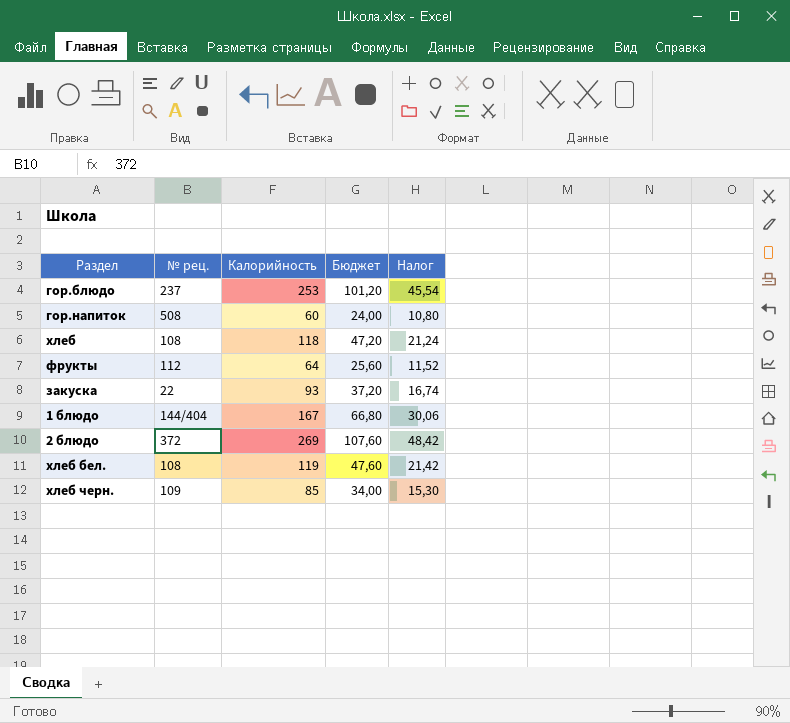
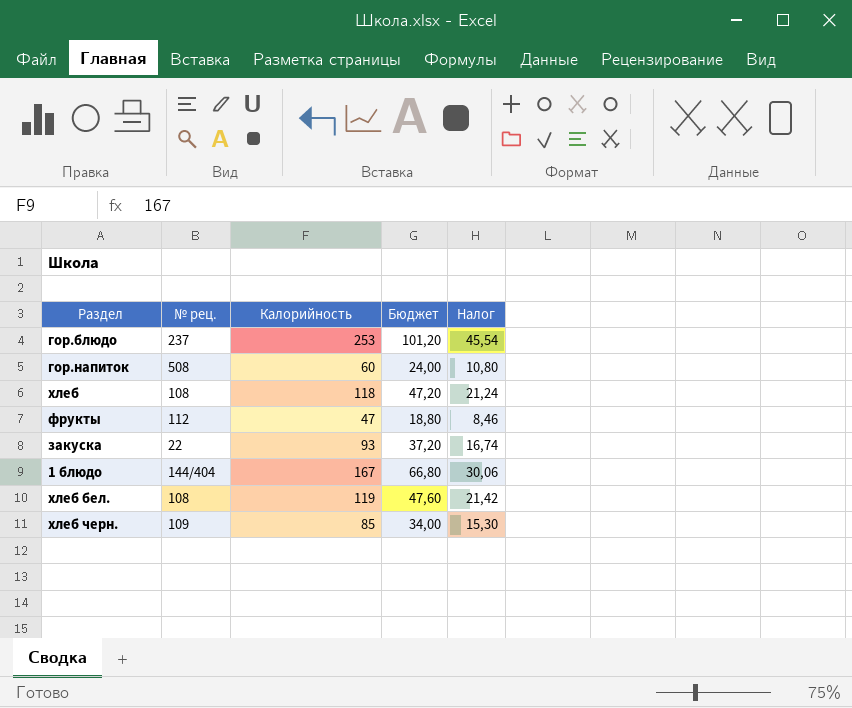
row 2 блюдо: 372 | 269 | 107,60 | 48,42 -> none
фрукты | Калорийность: 64 -> 47
фрукты | Бюджет: 25,60 -> 18,80
фрукты | Налог: 11,52 -> 8,46

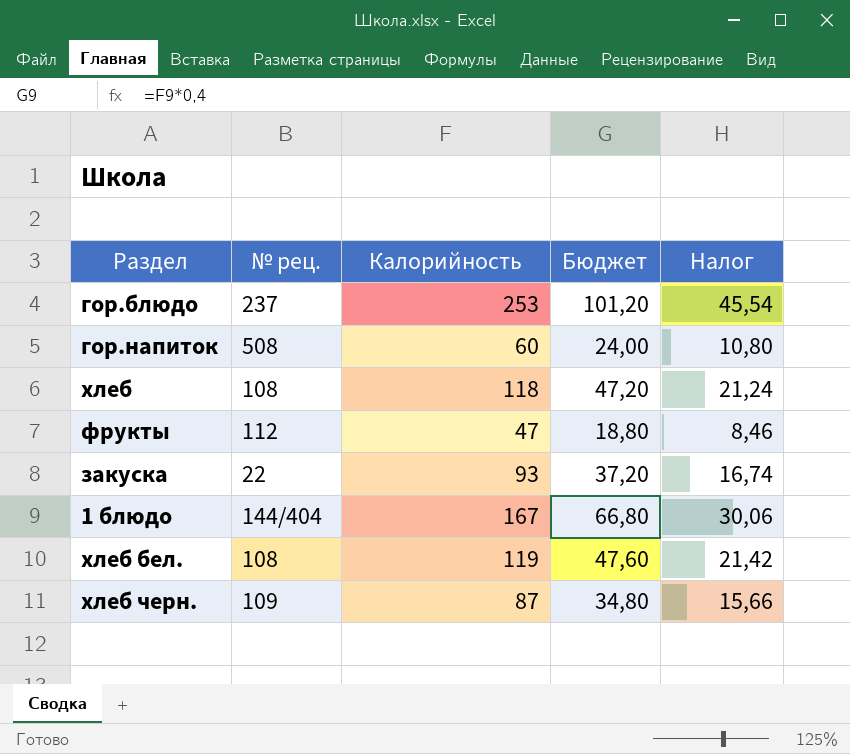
хлеб черн. | Калорийность: 85 -> 87
хлеб черн. | Бюджет: 34,00 -> 34,80
хлеб черн. | Налог: 15,30 -> 15,66

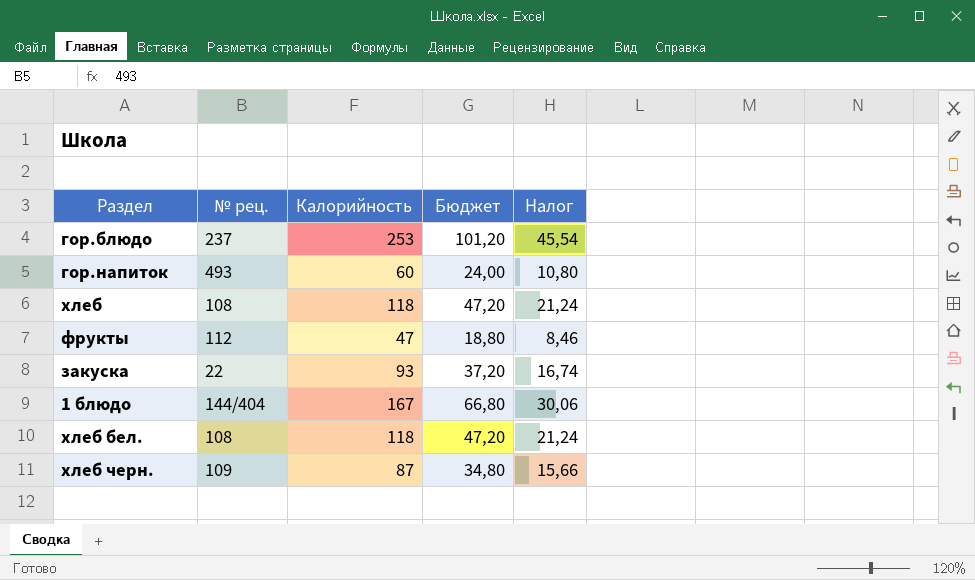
гор.напиток | № рец.: 508 -> 493
хлеб бел. | Калорийность: 119 -> 118
хлеб бел. | Бюджет: 47,60 -> 47,20
хлеб бел. | Налог: 21,42 -> 21,24

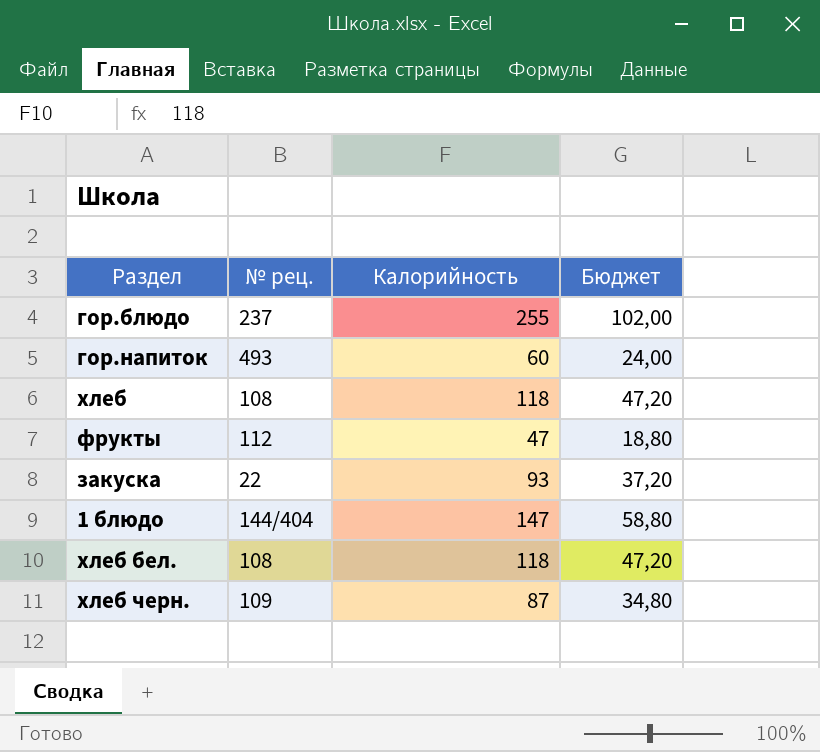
column Налог | formula: [Калорийность] * 0,18 -> none
гор.блюдо | Калорийность: 253 -> 255
гор.блюдо | Бюджет: 101,20 -> 102,00
1 блюдо | Калорийность: 167 -> 147
1 блюдо | Бюджет: 66,80 -> 58,80

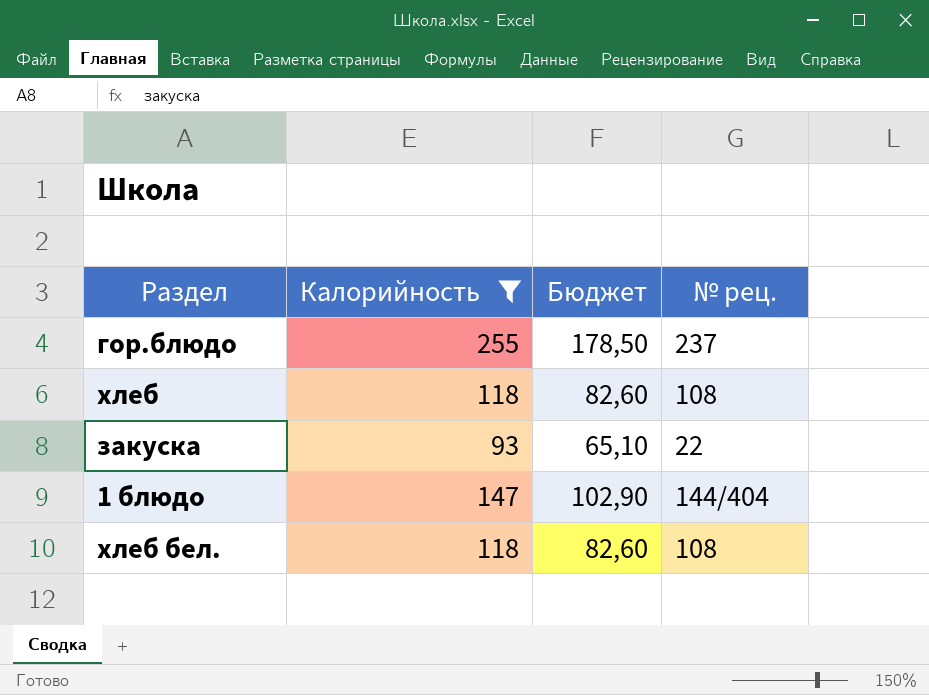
filter: none -> Калорийность >= 93
column Бюджет | formula: [Калорийность] * 0,4 -> [Калорийность] * 0,7
column № рец. | position: 2 -> 4

